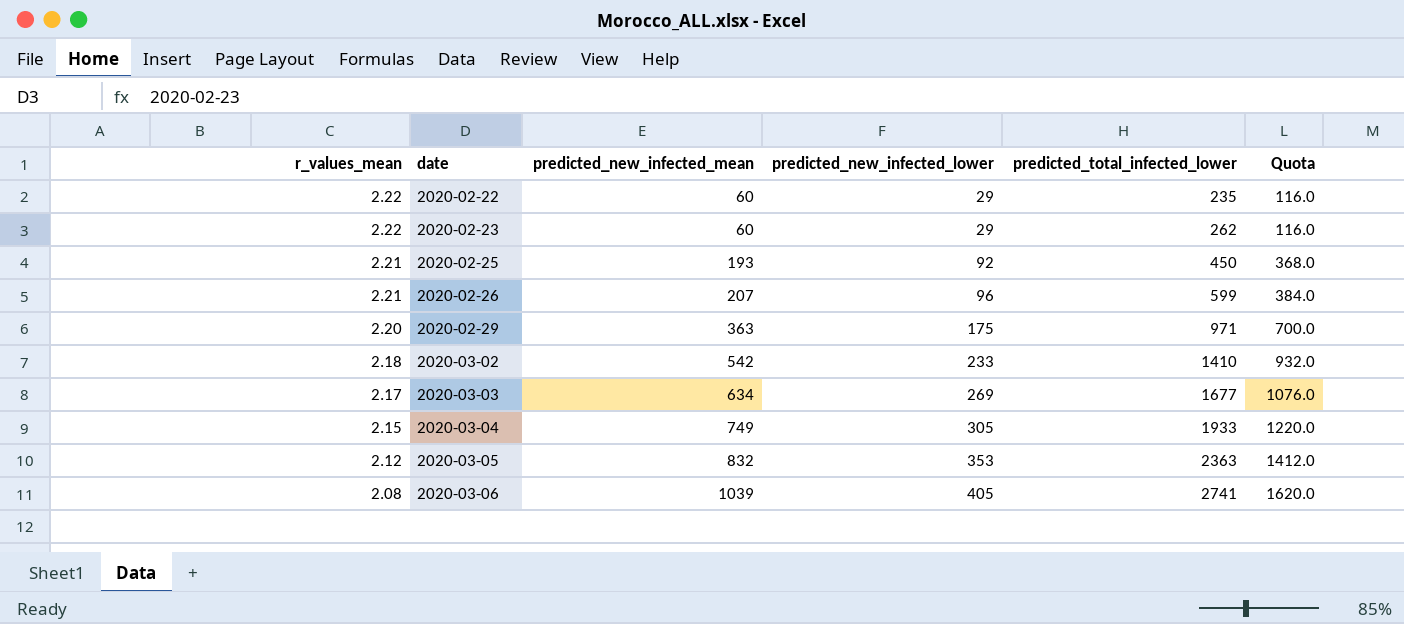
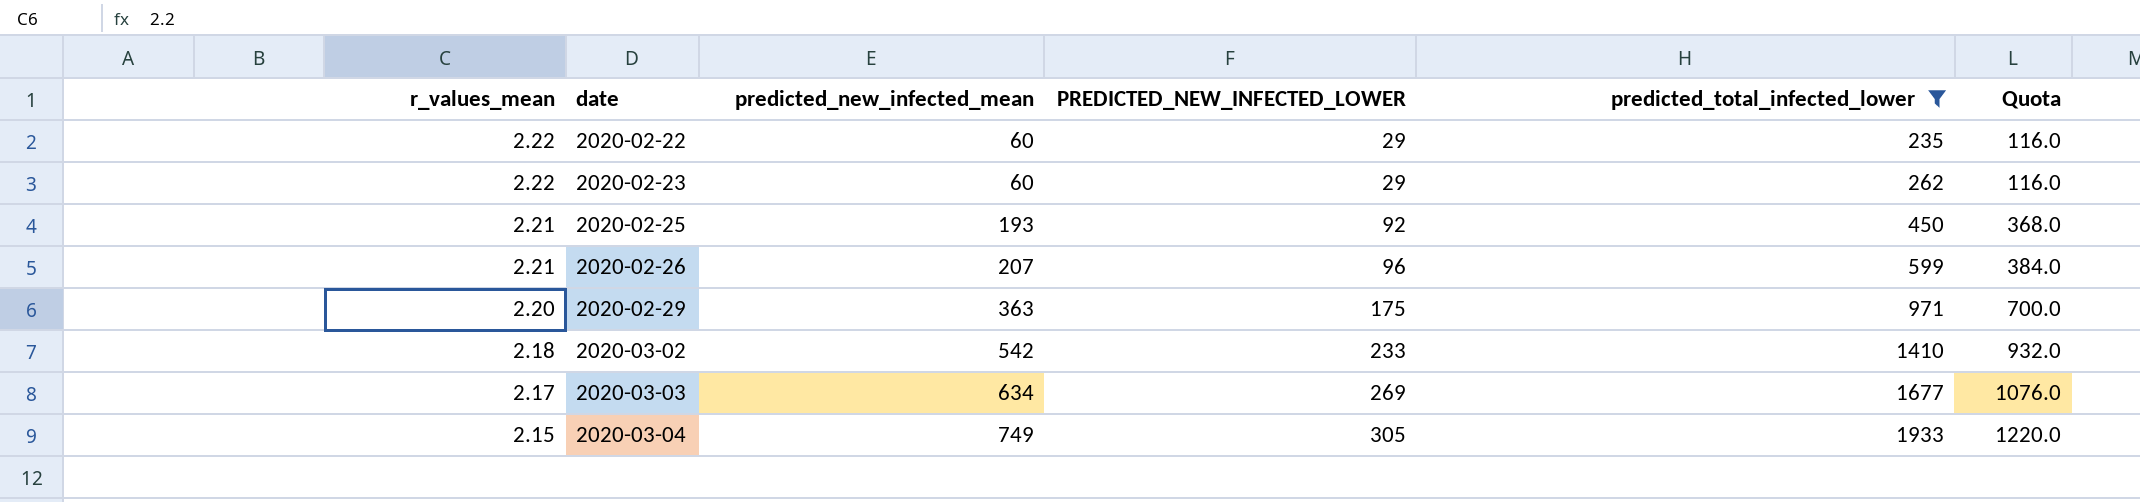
filter: none -> predicted_total_infected_lower <= 1933
column name: predicted_new_infected_lower -> PREDICTED_NEW_INFECTED_LOWER

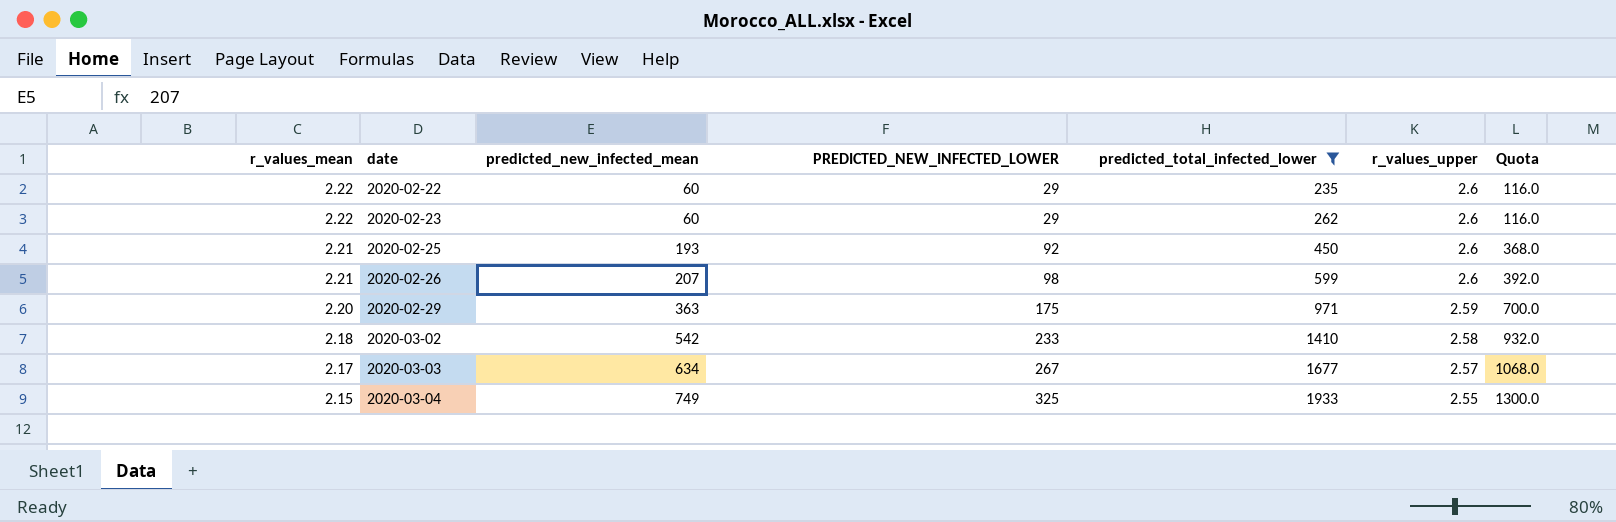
column r_values_upper | position: none -> 6
2020-02-26 | PREDICTED_NEW_INFECTED_LOWER: 96 -> 98
2020-02-26 | Quota: 384.0 -> 392.0
2020-03-03 | PREDICTED_NEW_INFECTED_LOWER: 269 -> 267
2020-03-03 | Quota: 1076.0 -> 1068.0
2020-03-04 | PREDICTED_NEW_INFECTED_LOWER: 305 -> 325
2020-03-04 | Quota: 1220.0 -> 1300.0

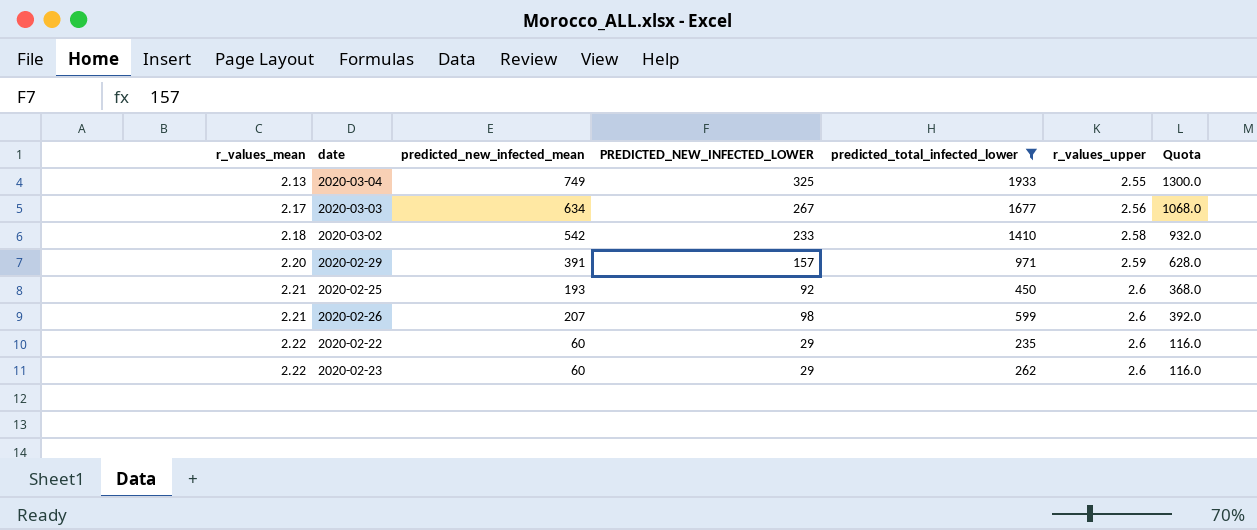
row order: r_values_mean descending -> r_values_mean ascending
2020-03-04 | r_values_mean: 2.15 -> 2.13
2020-03-03 | r_values_upper: 2.57 -> 2.56
2020-02-29 | predicted_new_infected_mean: 363 -> 391
2020-02-29 | PREDICTED_NEW_INFECTED_LOWER: 175 -> 157
2020-02-29 | Quota: 700.0 -> 628.0

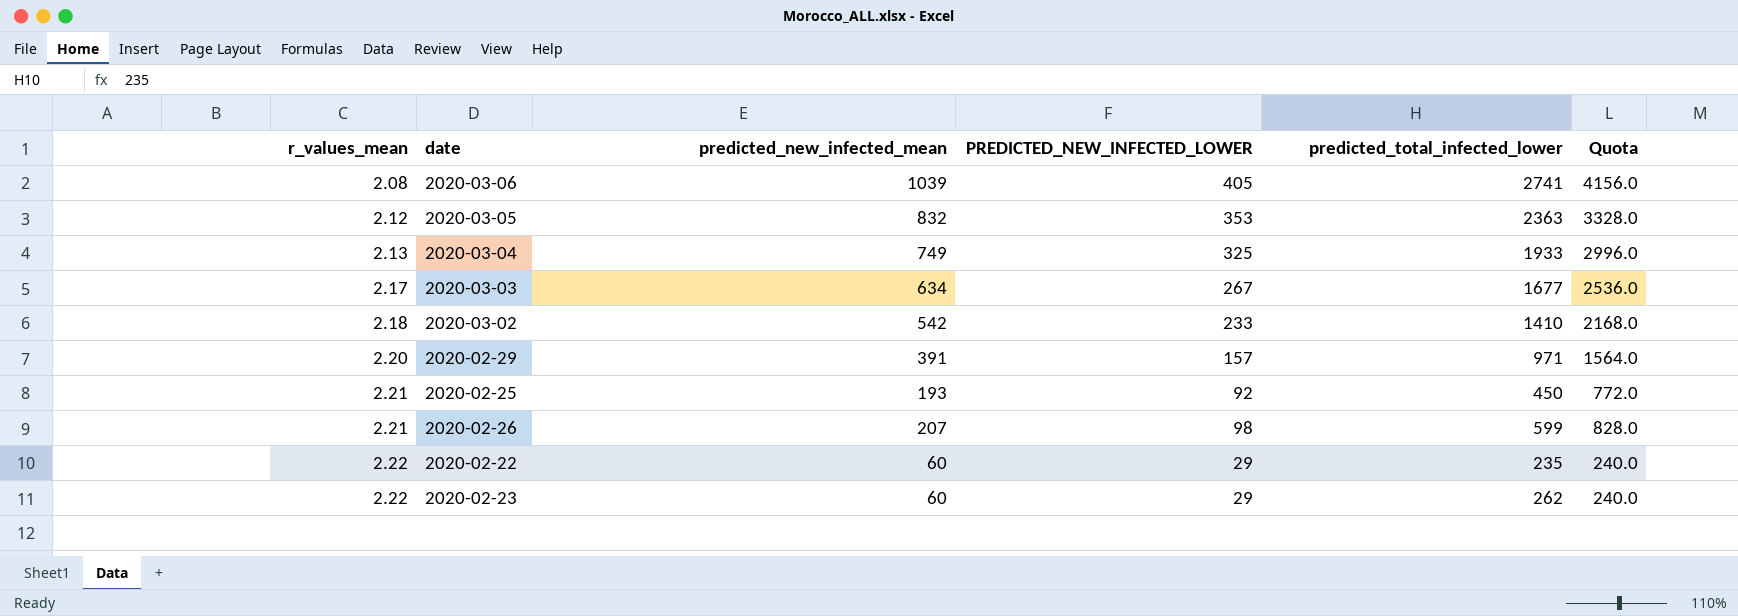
filter: predicted_total_infected_lower <= 1933 -> none
column r_values_upper | position: 6 -> none
column Quota | formula: [PREDICTED_NEW_INFECTED_LOWER] * 4 -> [predicted_new_infected_mean] * 4

